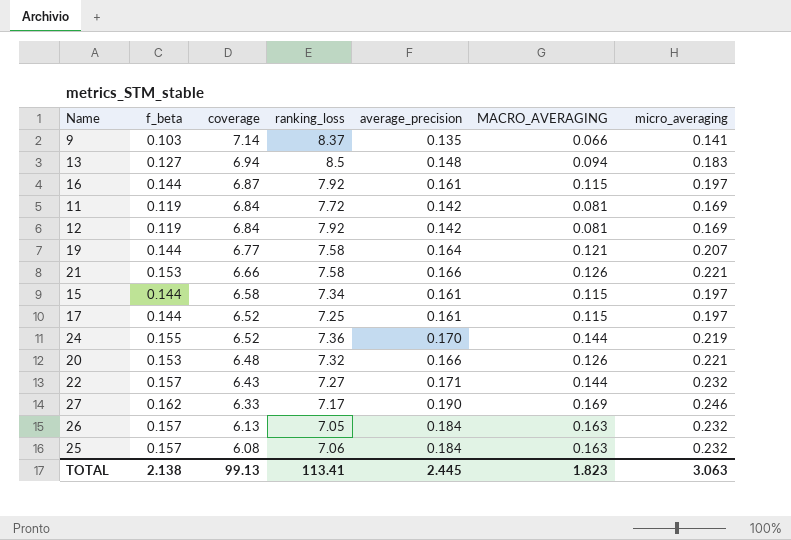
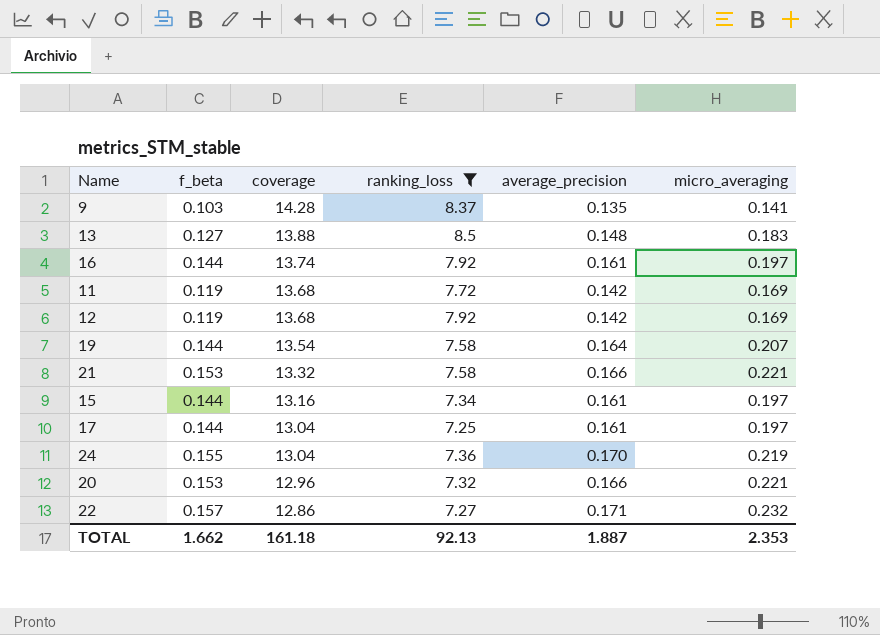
filter: none -> ranking_loss >= 7.25
column MACRO_AVERAGING | position: 6 -> none
9 | coverage: 7.14 -> 14.28
13 | coverage: 6.94 -> 13.88
16 | coverage: 6.87 -> 13.74
11 | coverage: 6.84 -> 13.68
12 | coverage: 6.84 -> 13.68
19 | coverage: 6.77 -> 13.54
21 | coverage: 6.66 -> 13.32
15 | coverage: 6.58 -> 13.16
17 | coverage: 6.52 -> 13.04
24 | coverage: 6.52 -> 13.04
20 | coverage: 6.48 -> 12.96
22 | coverage: 6.43 -> 12.86
TOTAL | f_beta: 2.138 -> 1.662
TOTAL | coverage: 99.13 -> 161.18
TOTAL | ranking_loss: 113.41 -> 92.13
TOTAL | average_precision: 2.445 -> 1.887
TOTAL | micro_averaging: 3.063 -> 2.353

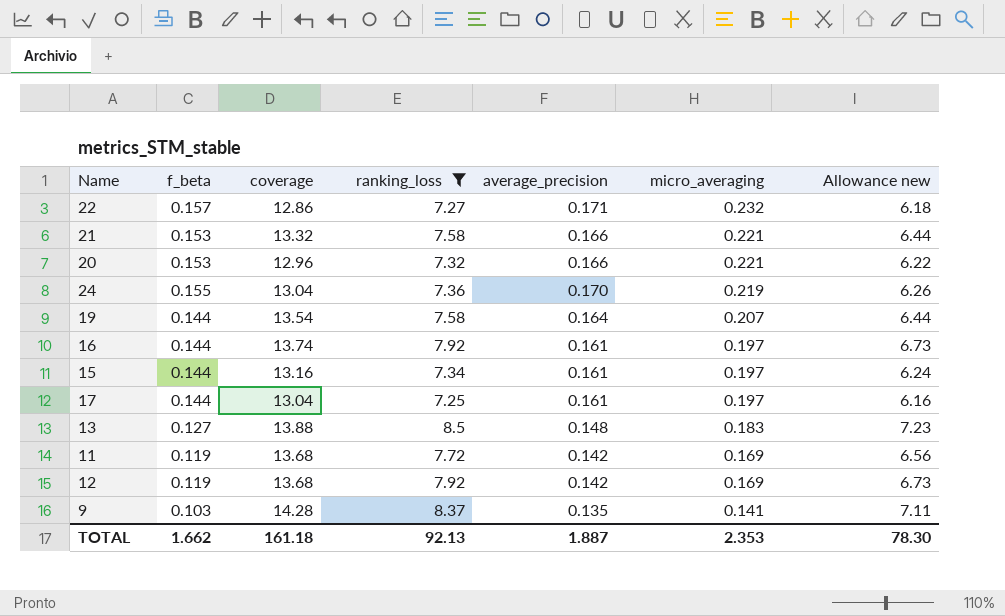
row order: coverage descending -> micro_averaging descending
column Allowance new | formula: none -> [ranking_loss] * 0.85

